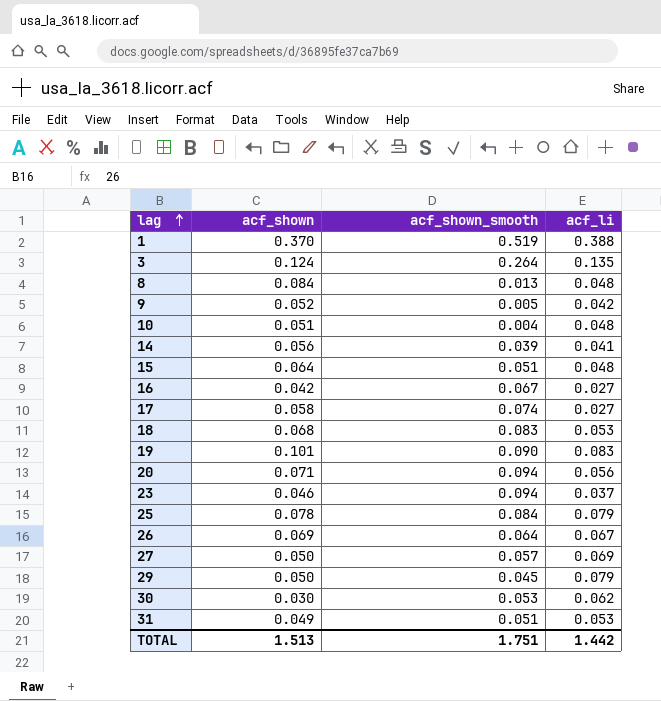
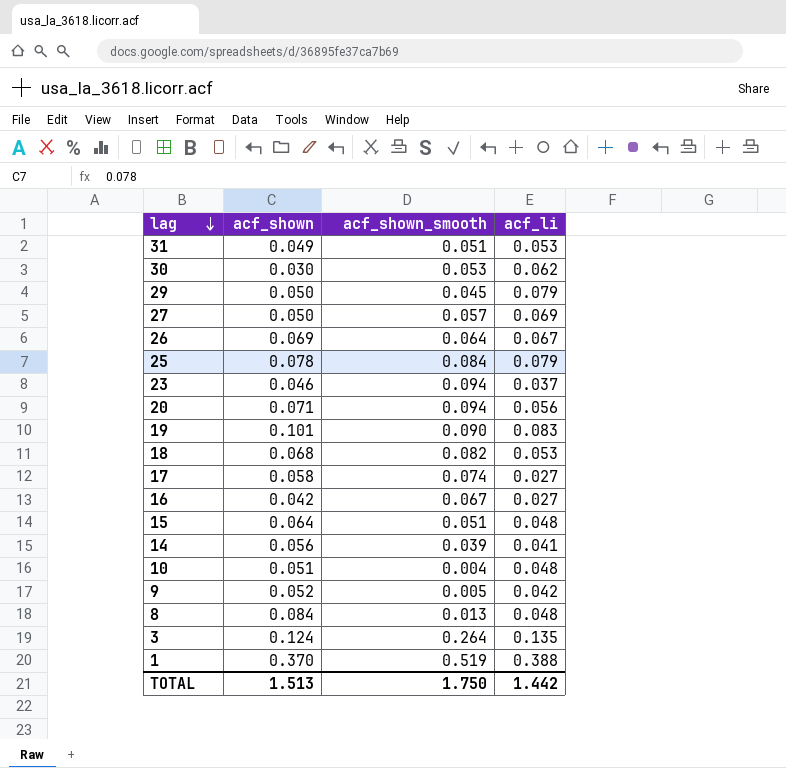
row order: lag ascending -> lag descending
18 | acf_shown_smooth: 0.083 -> 0.082
TOTAL | acf_shown_smooth: 1.751 -> 1.750

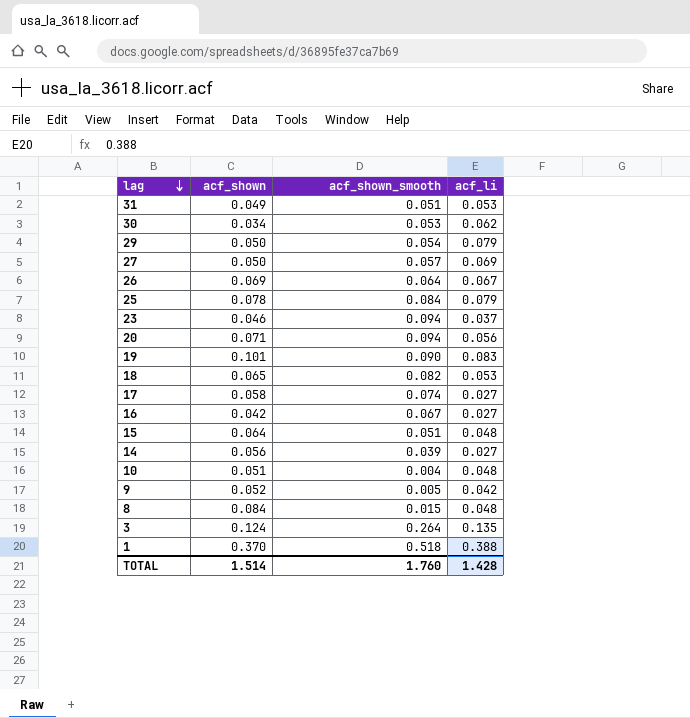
30 | acf_shown: 0.030 -> 0.034
29 | acf_shown_smooth: 0.045 -> 0.054
18 | acf_shown: 0.068 -> 0.065
14 | acf_li: 0.041 -> 0.027
8 | acf_shown_smooth: 0.013 -> 0.015
1 | acf_shown_smooth: 0.519 -> 0.518
TOTAL | acf_shown: 1.513 -> 1.514
TOTAL | acf_shown_smooth: 1.750 -> 1.760
TOTAL | acf_li: 1.442 -> 1.428

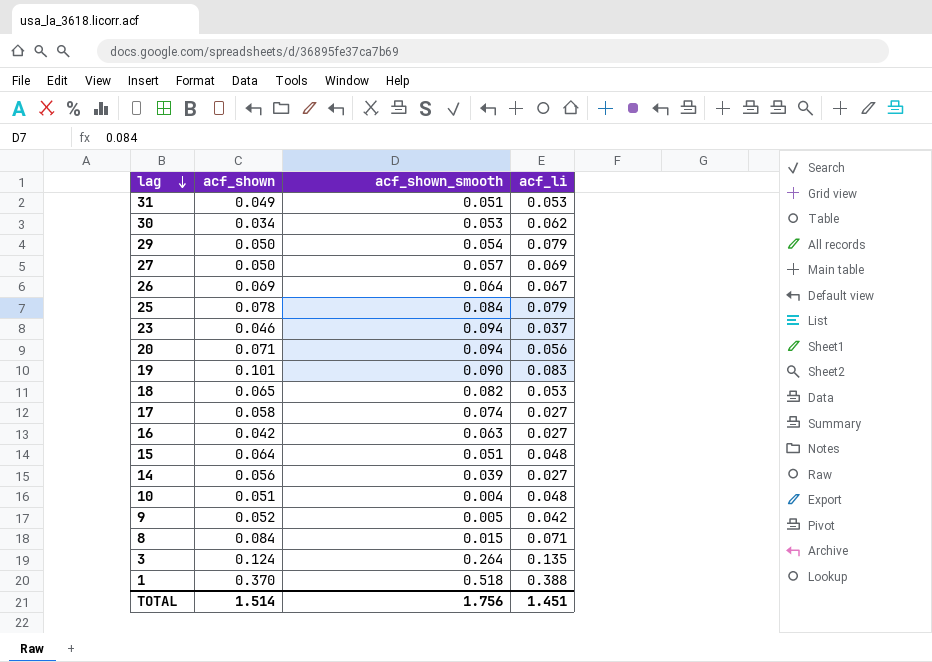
16 | acf_shown_smooth: 0.067 -> 0.063
8 | acf_li: 0.048 -> 0.071
TOTAL | acf_shown_smooth: 1.760 -> 1.756
TOTAL | acf_li: 1.428 -> 1.451

